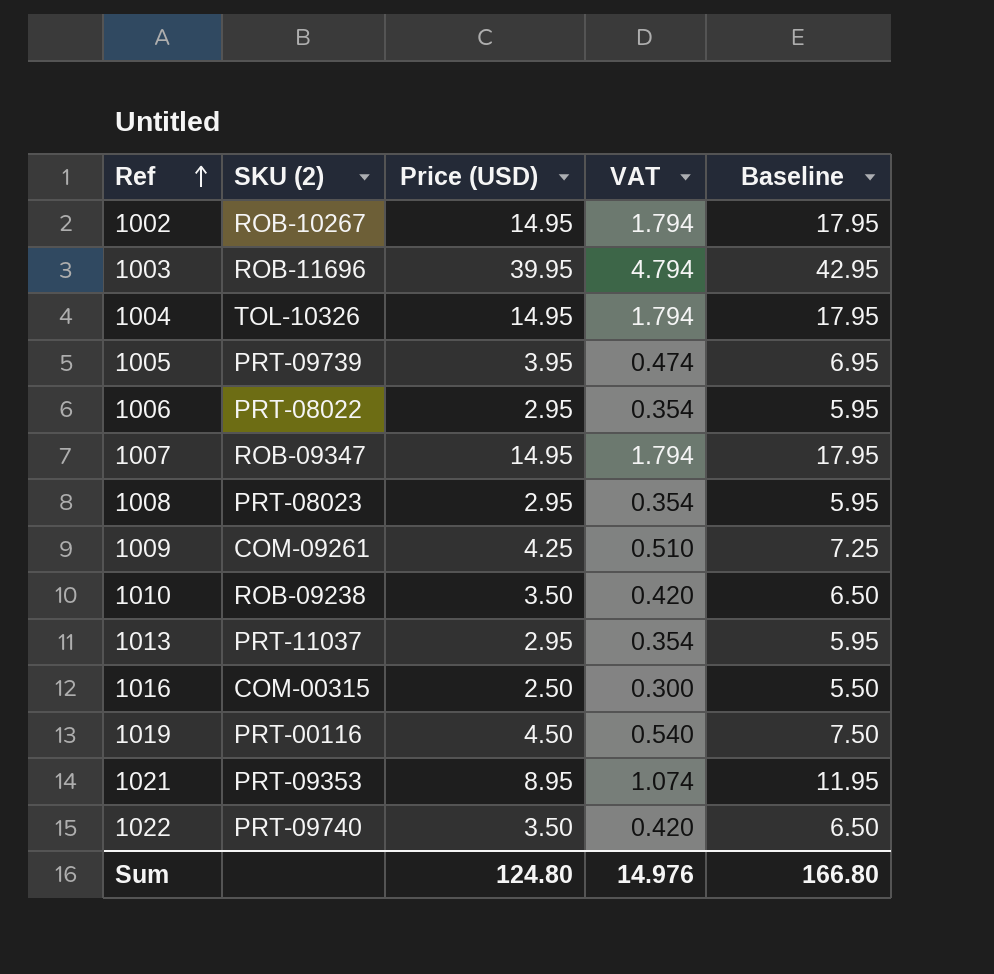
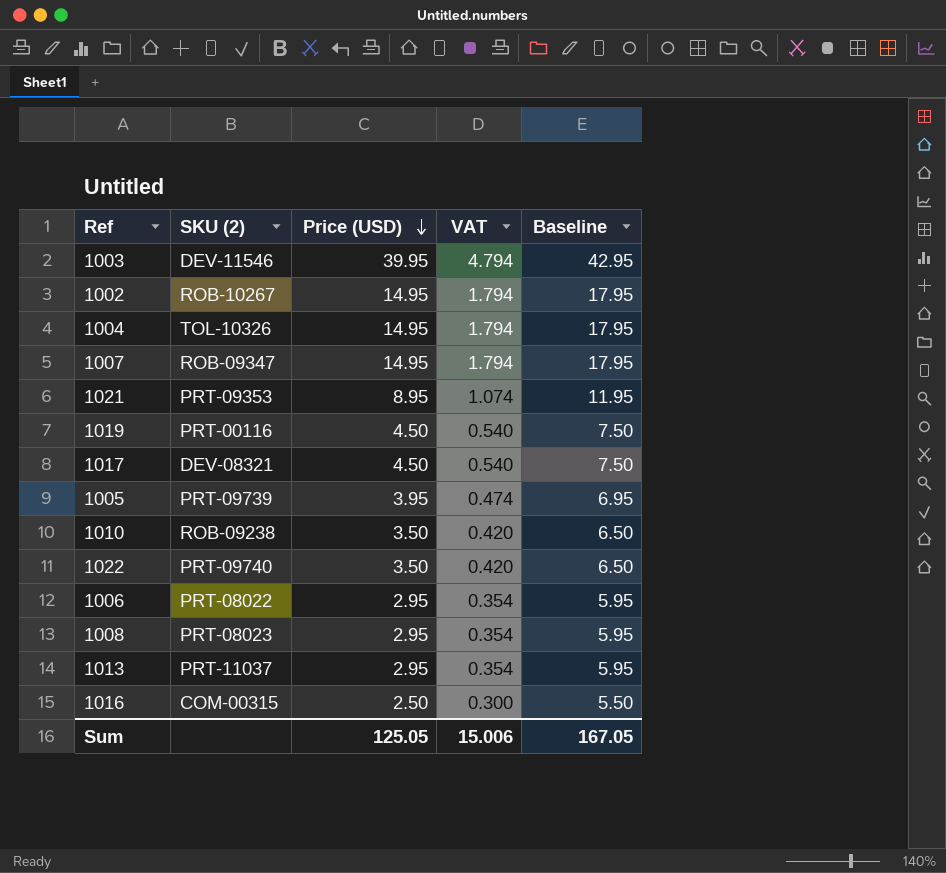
row order: Ref ascending -> Price (USD) descending
row 1009: COM-09261 | 4.25 | 0.510 | 7.25 -> none
1003 | SKU (2): ROB-11696 -> DEV-11546
row 1017: none -> DEV-08321 | 4.50 | 0.540 | 7.50
Sum | Price (USD): 124.80 -> 125.05
Sum | VAT: 14.976 -> 15.006
Sum | Baseline: 166.80 -> 167.05

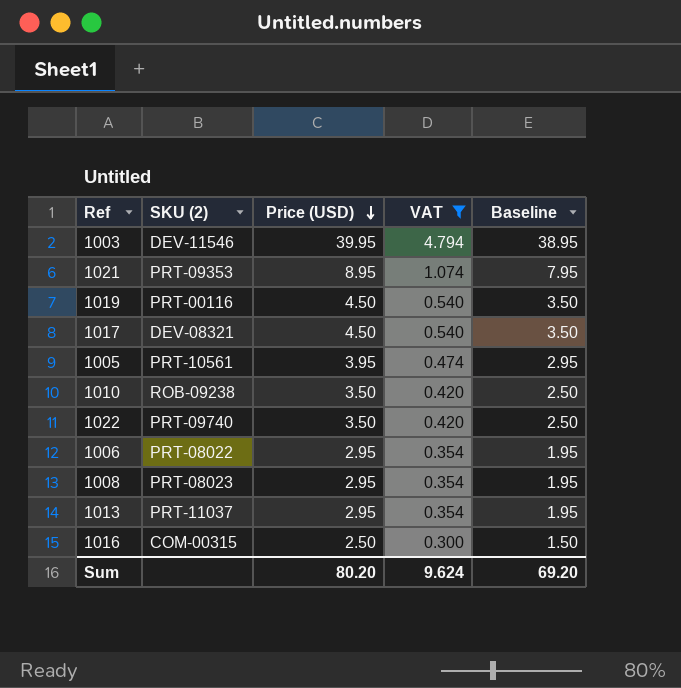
filter: none -> VAT != 1.794
column Baseline | formula: [Price (USD)] + 3 -> [Price (USD)] - 1
1005 | SKU (2): PRT-09739 -> PRT-10561
Sum | Price (USD): 125.05 -> 80.20
Sum | VAT: 15.006 -> 9.624
Sum | Baseline: 167.05 -> 69.20

